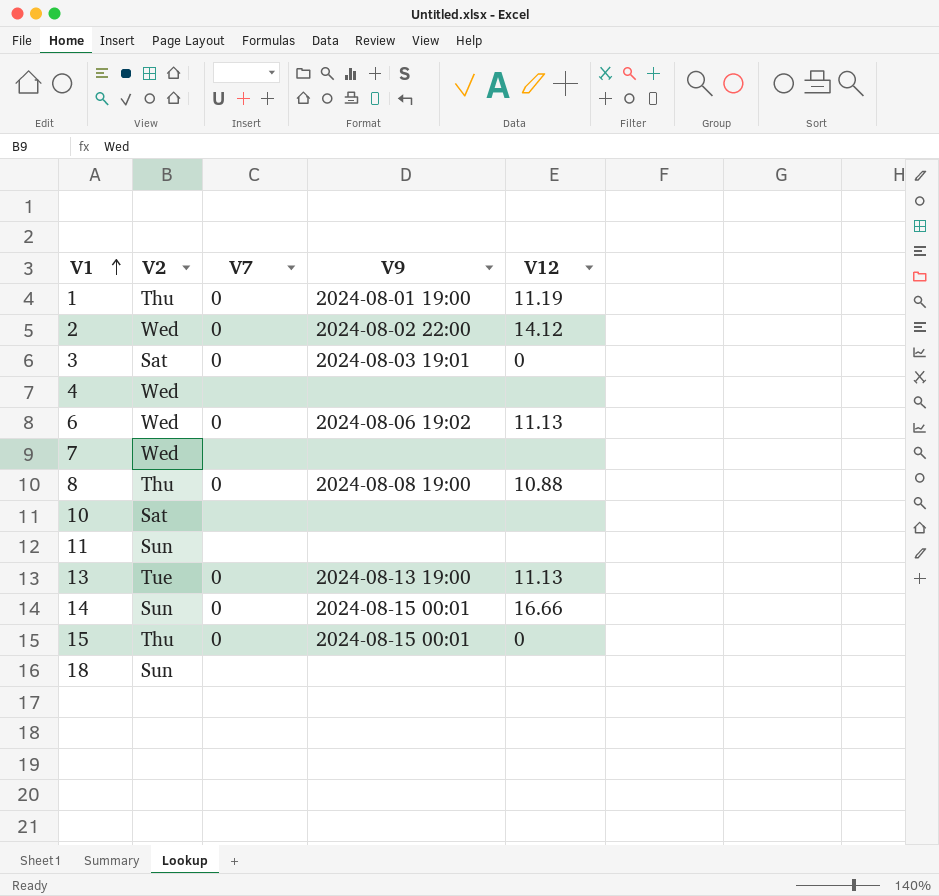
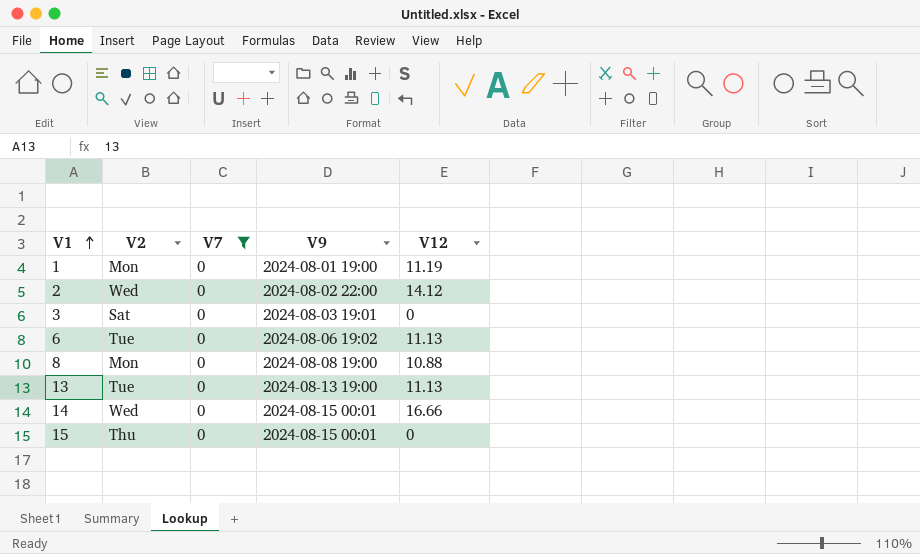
filter: none -> V7 = 0
1 | V2: Thu -> Mon
6 | V2: Wed -> Tue
8 | V2: Thu -> Mon
14 | V2: Sun -> Wed

